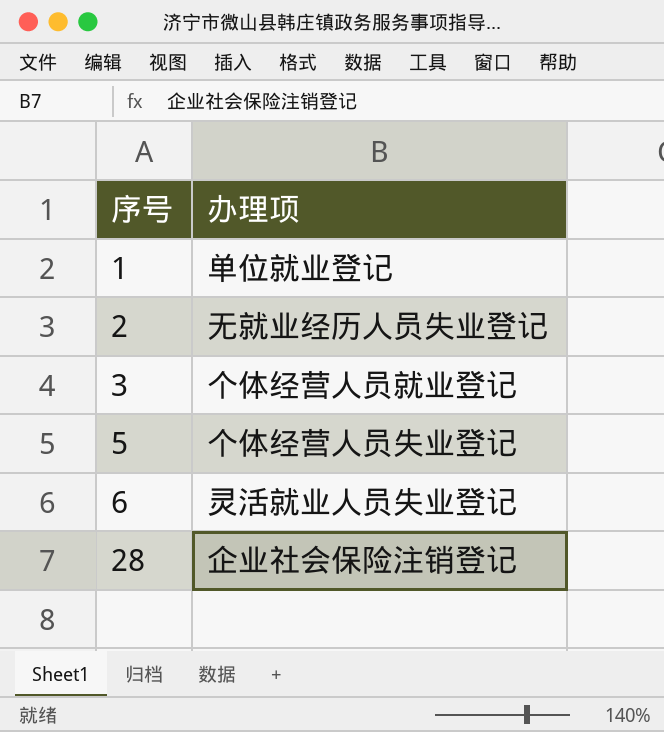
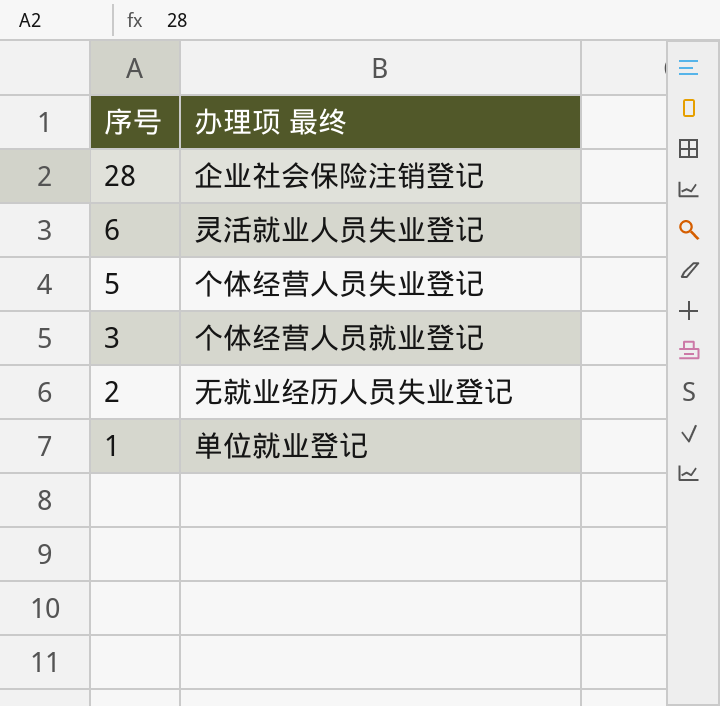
row order: 序号 ascending -> 序号 descending
column name: 办理项 -> 办理项 最终

